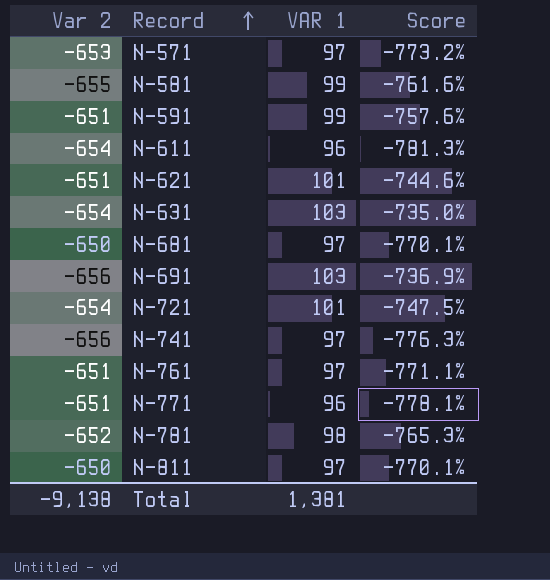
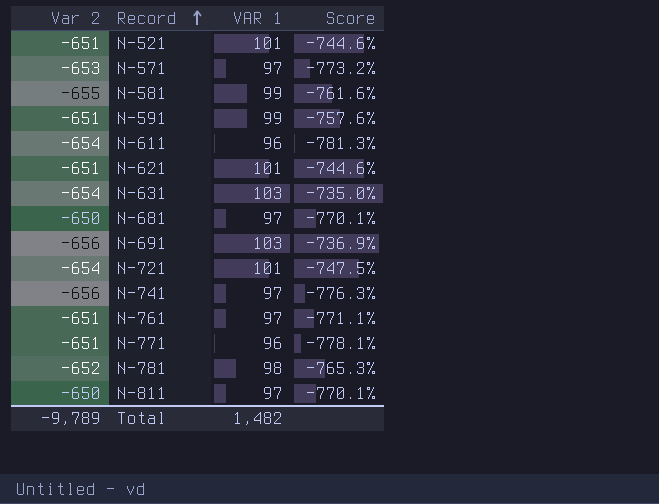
row N-521: none -> -651 | 101 | -744.6%
Total | Var 2: -9,138 -> -9,789
Total | VAR 1: 1,381 -> 1,482

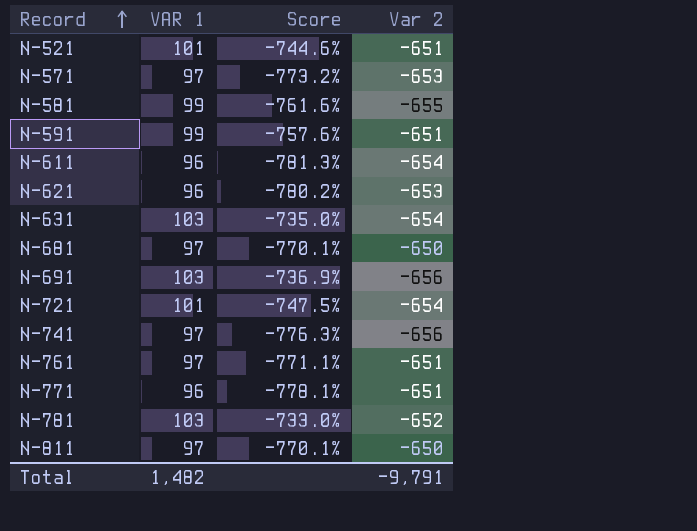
column Var 2 | position: 1 -> 4
N-621 | VAR 1: 101 -> 96
N-621 | Score: -744.6% -> -780.2%
N-621 | Var 2: -651 -> -653
N-781 | VAR 1: 98 -> 103
N-781 | Score: -765.3% -> -733.0%
Total | Var 2: -9,789 -> -9,791

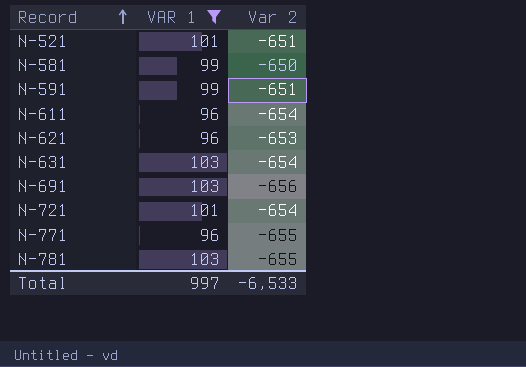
filter: none -> VAR 1 != 97
column Score | formula: ([Var 2] - [VAR 1]) / [VAR 1] -> none
N-581 | Var 2: -655 -> -650
N-771 | Var 2: -651 -> -655
N-781 | Var 2: -652 -> -655
Total | VAR 1: 1,482 -> 997
Total | Var 2: -9,791 -> -6,533

